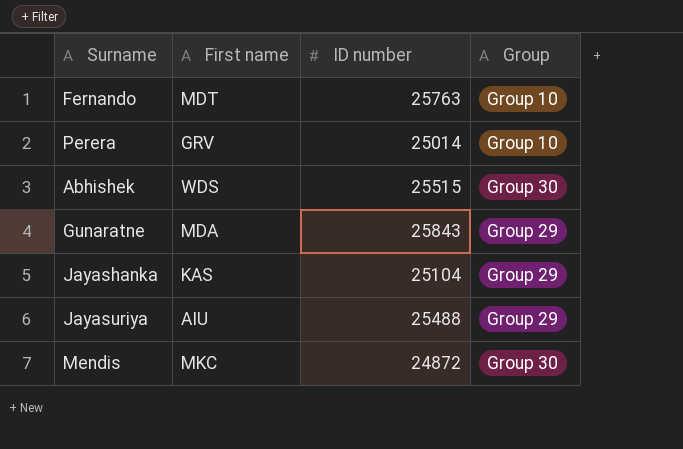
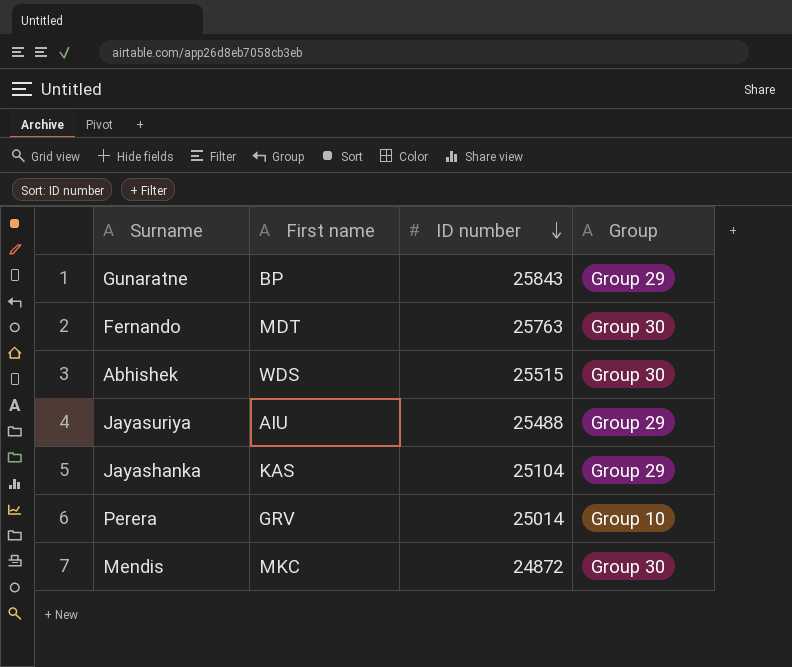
row order: none -> ID number descending
Gunaratne | First name: MDA -> BP
Fernando | Group: Group 10 -> Group 30

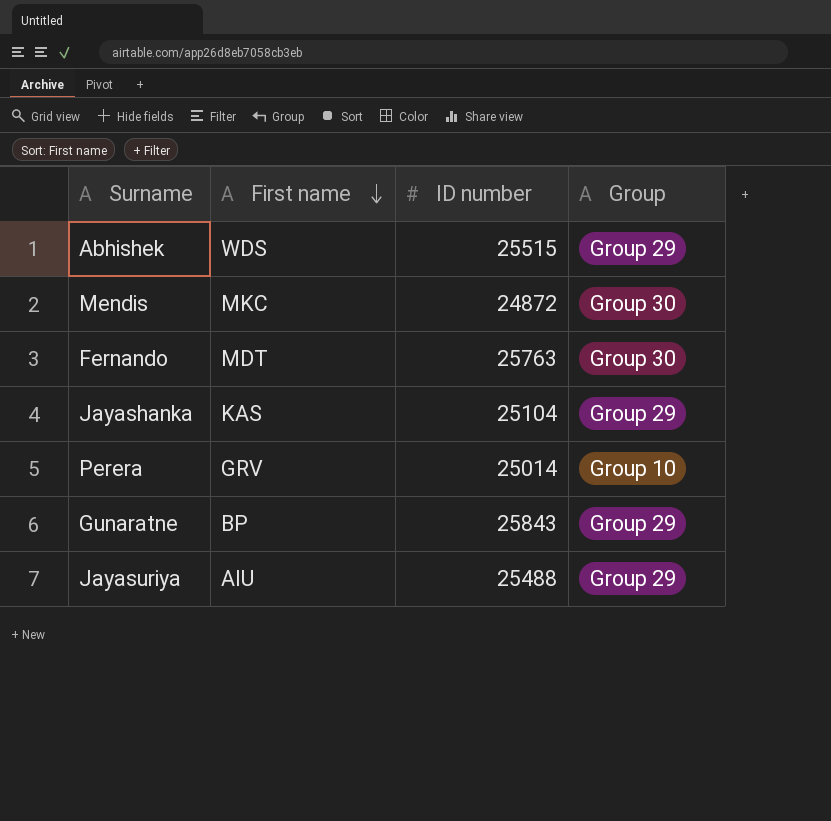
row order: ID number descending -> First name descending
Abhishek | Group: Group 30 -> Group 29

